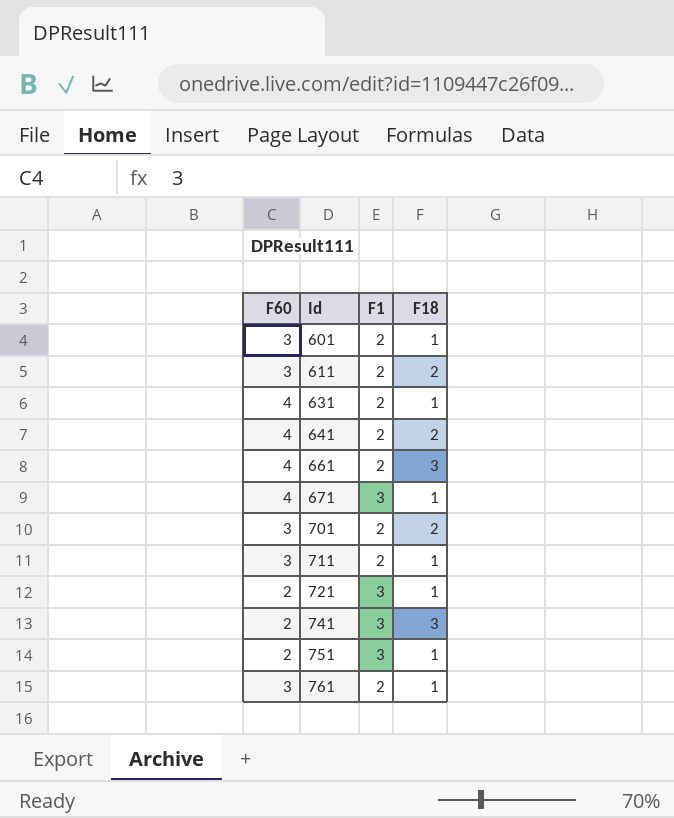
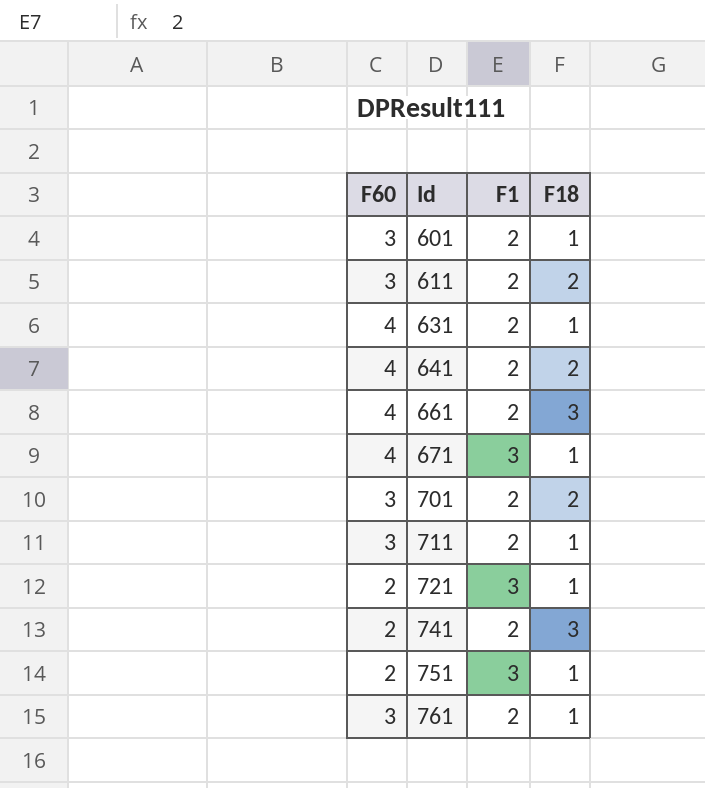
741 | F1: 3 -> 2

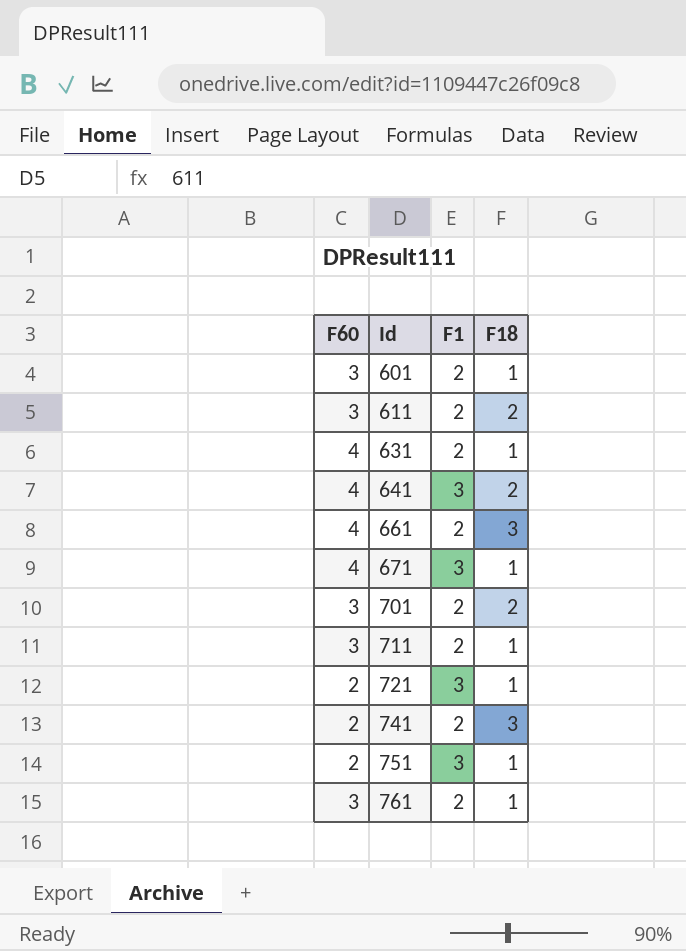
641 | F1: 2 -> 3

